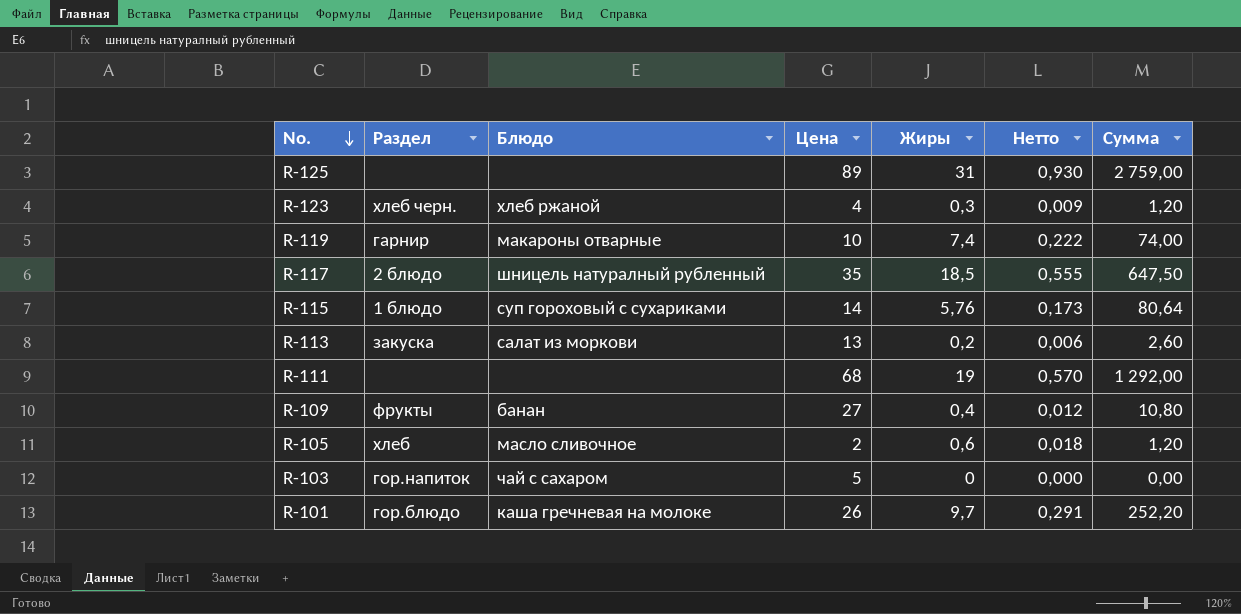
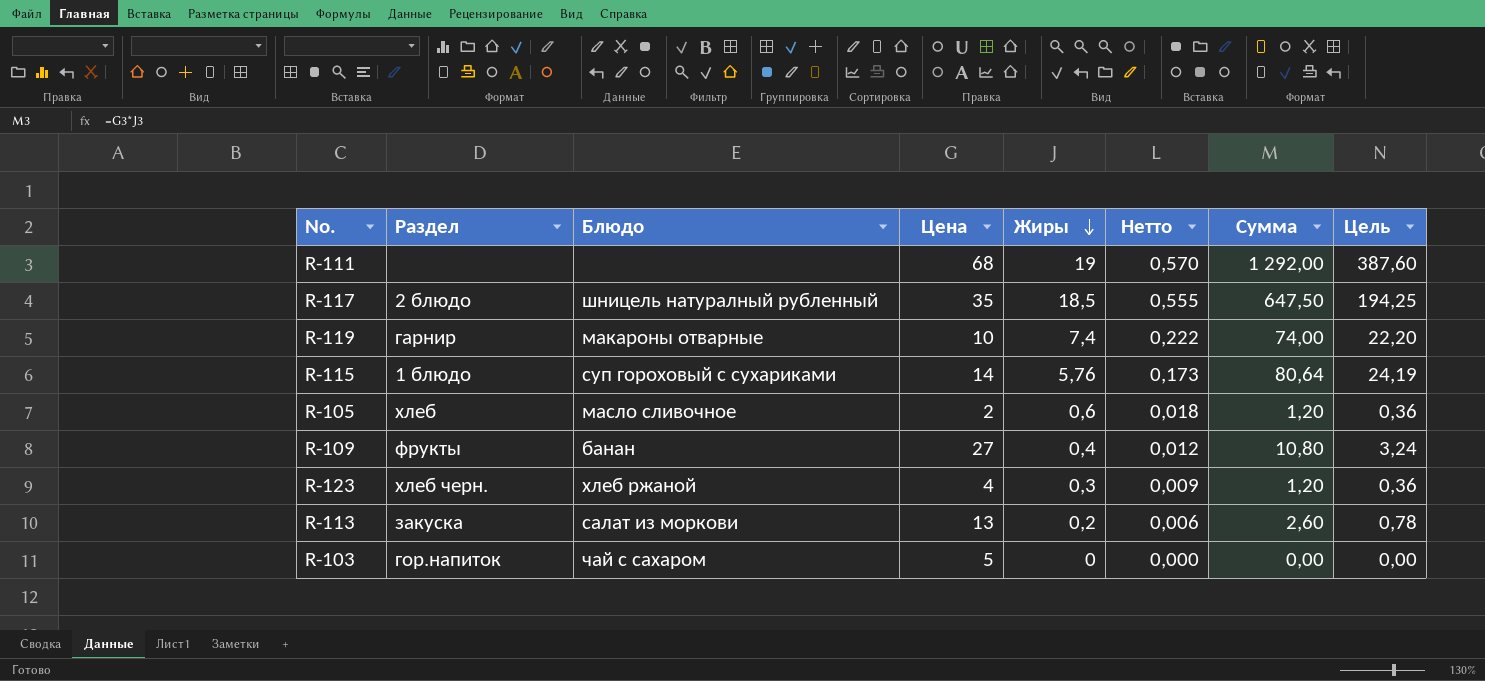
row order: No. descending -> Жиры descending
column Цель | formula: none -> [Сумма] * 0,3
row R-125: none | none | 89 | 31 | 0,930 | 2 759,00 -> none
row R-101: гор.блюдо | каша гречневая на молоке | 26 | 9,7 | 0,291 | 252,20 -> none

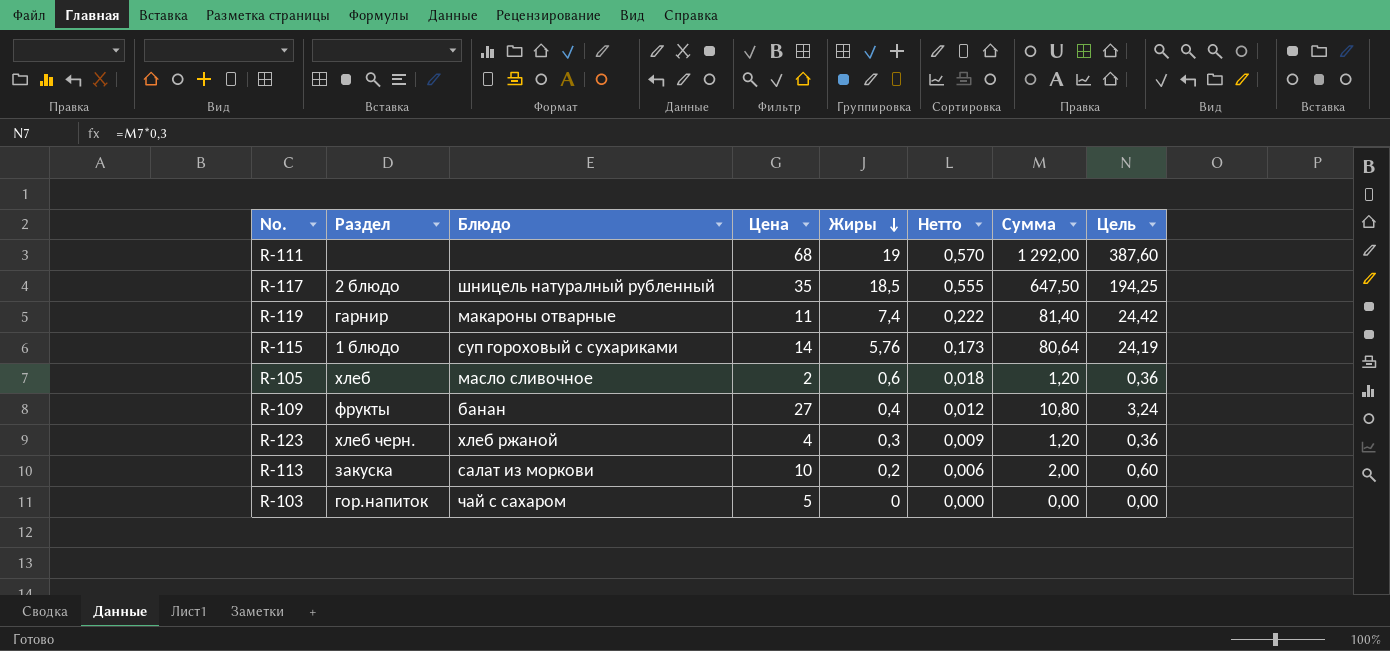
R-119 | Цена: 10 -> 11
R-119 | Сумма: 74,00 -> 81,40
R-119 | Цель: 22,20 -> 24,42
R-113 | Цена: 13 -> 10
R-113 | Сумма: 2,60 -> 2,00
R-113 | Цель: 0,78 -> 0,60

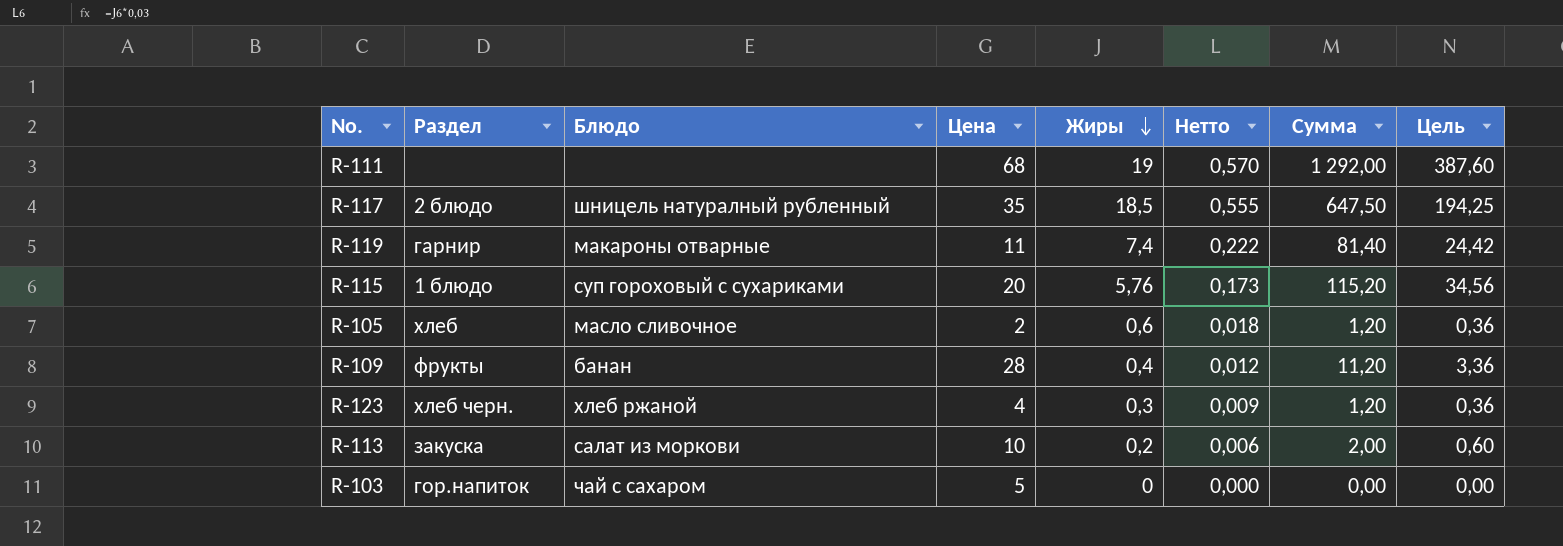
R-115 | Цена: 14 -> 20
R-115 | Сумма: 80,64 -> 115,20
R-115 | Цель: 24,19 -> 34,56
R-109 | Цена: 27 -> 28
R-109 | Сумма: 10,80 -> 11,20
R-109 | Цель: 3,24 -> 3,36

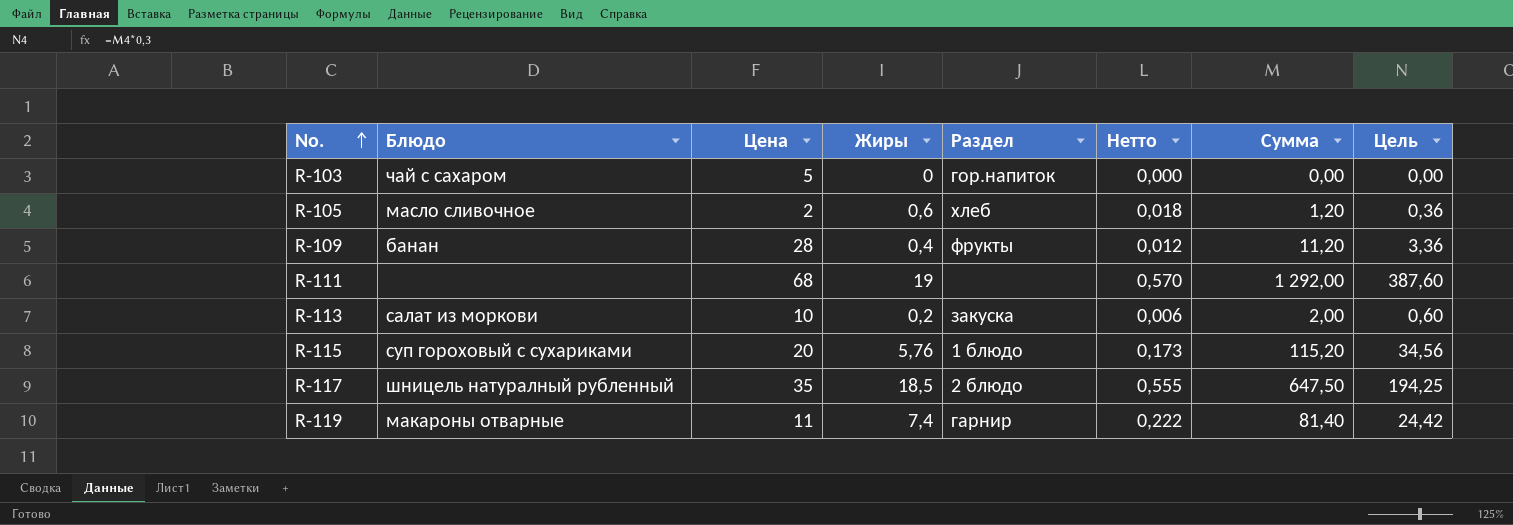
row order: Жиры descending -> No. ascending
column Раздел | position: 2 -> 5
row R-123: хлеб черн. | хлеб ржаной | 4 | 0,3 | 0,009 | 1,20 | 0,36 -> none

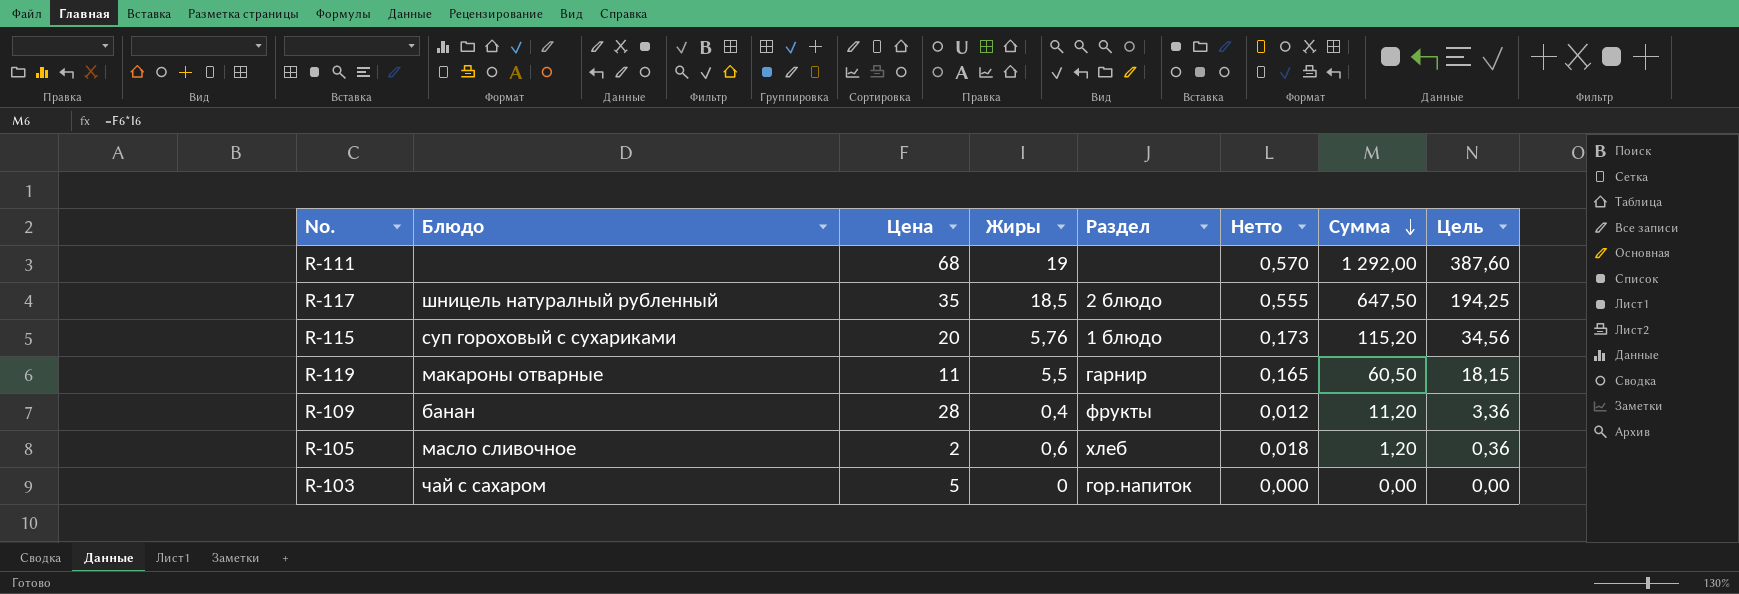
row order: No. ascending -> Сумма descending
row R-113: салат из моркови | 10 | 0,2 | закуска | 0,006 | 2,00 | 0,60 -> none
R-119 | Жиры: 7,4 -> 5,5
R-119 | Нетто: 0,222 -> 0,165
R-119 | Сумма: 81,40 -> 60,50
R-119 | Цель: 24,42 -> 18,15

